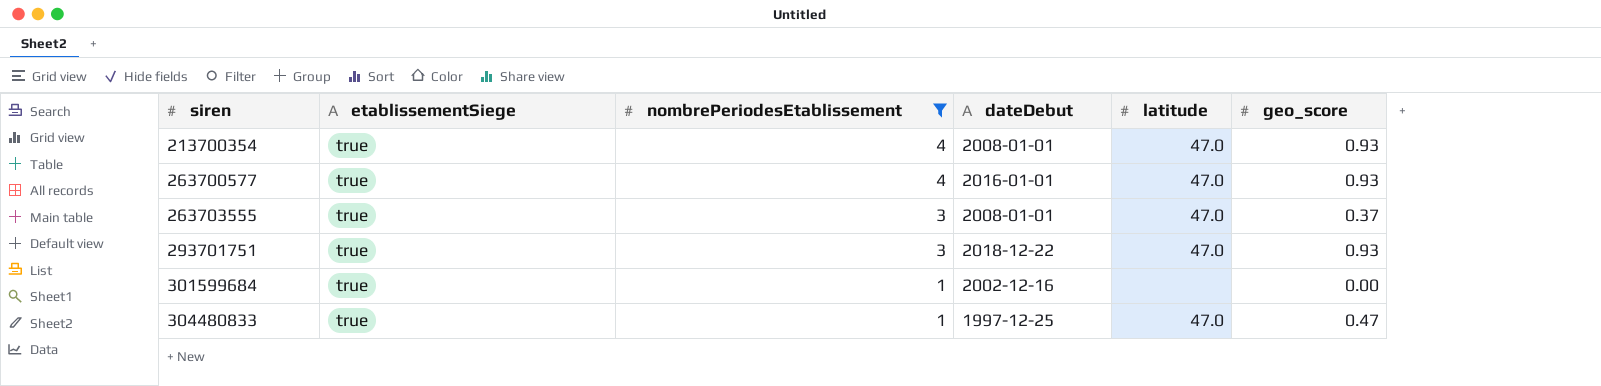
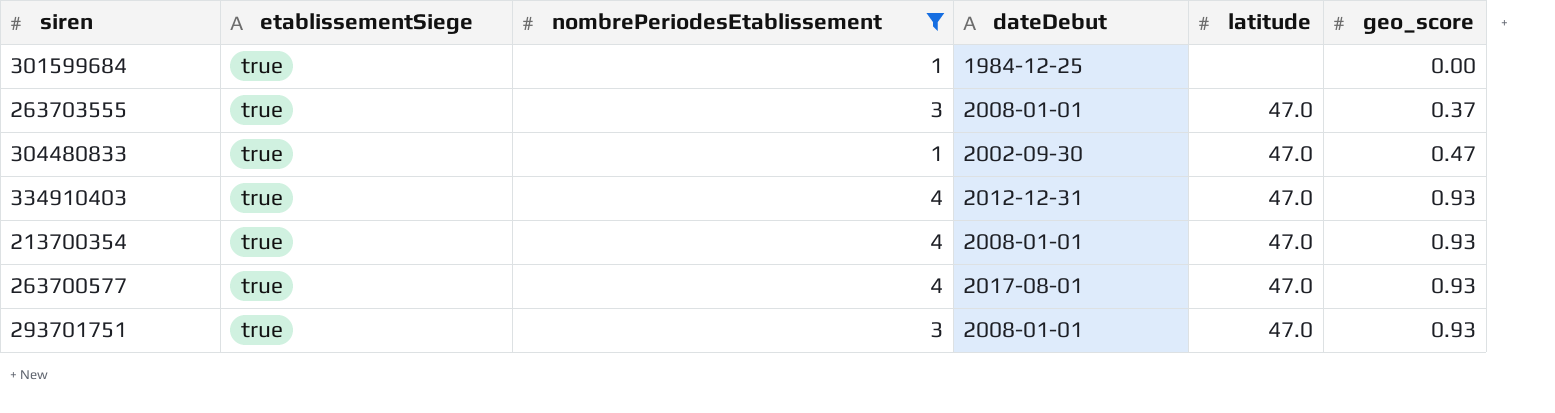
row order: siren ascending -> geo_score ascending
301599684 | dateDebut: 2002-12-16 -> 1984-12-25
304480833 | dateDebut: 1997-12-25 -> 2002-09-30
row 334910403: none -> true | 4 | 2012-12-31 | 47.0 | 0.93
263700577 | dateDebut: 2016-01-01 -> 2017-08-01
293701751 | dateDebut: 2018-12-22 -> 2008-01-01

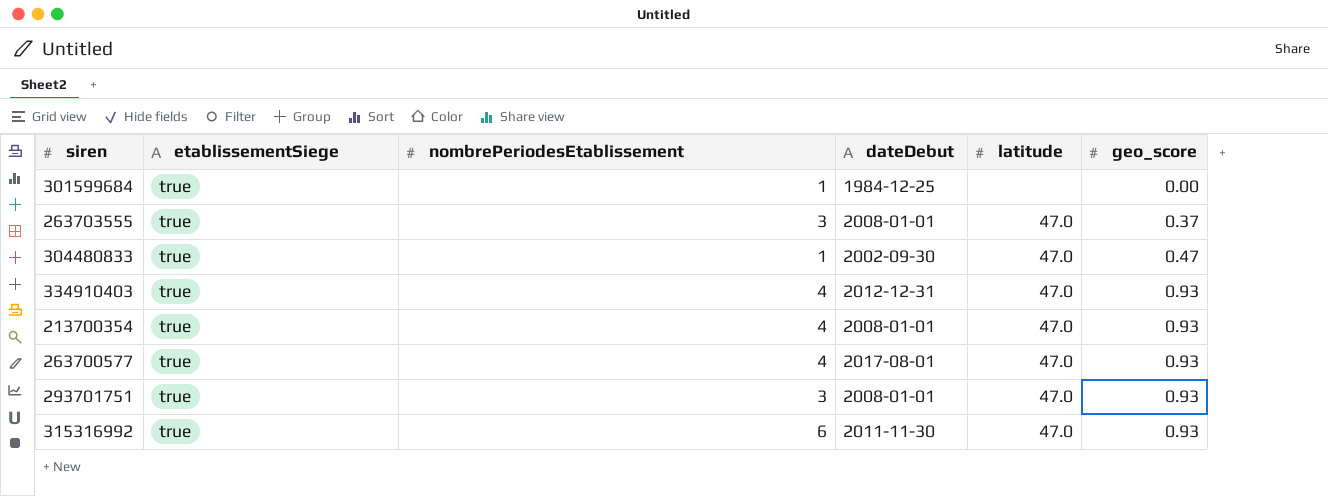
filter: nombrePeriodesEtablissement != 6 -> none

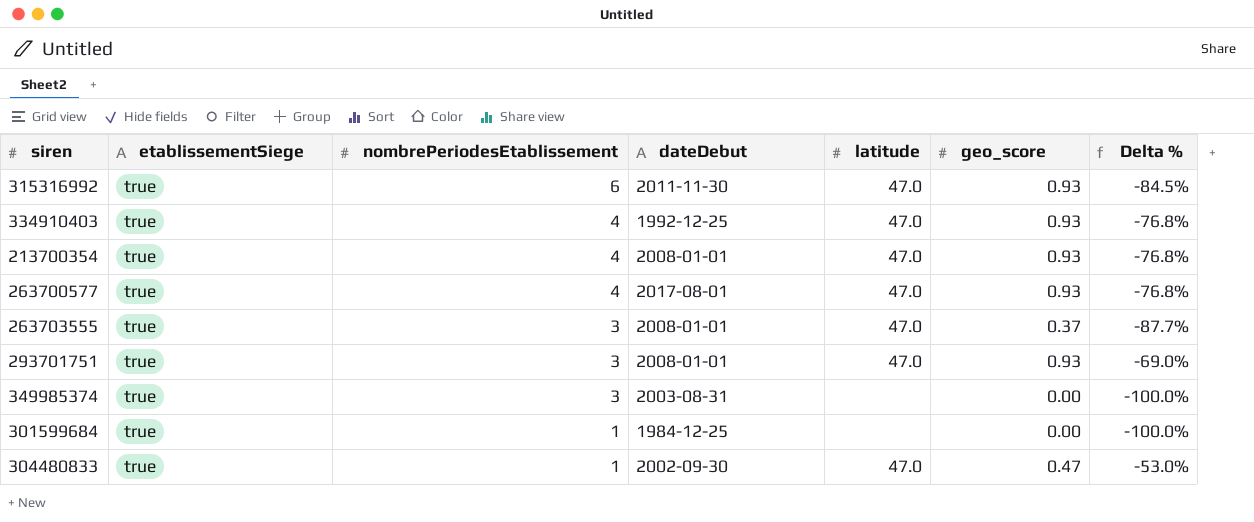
row order: geo_score ascending -> nombrePeriodesEtablissement descending
column Delta % | formula: none -> ([geo_score] - [nombrePeriodesEtablissement]) / [nombrePeriodesEtablissement]
334910403 | dateDebut: 2012-12-31 -> 1992-12-25
row 349985374: none -> true | 3 | 2003-08-31 | none | 0.00 | -100.0%

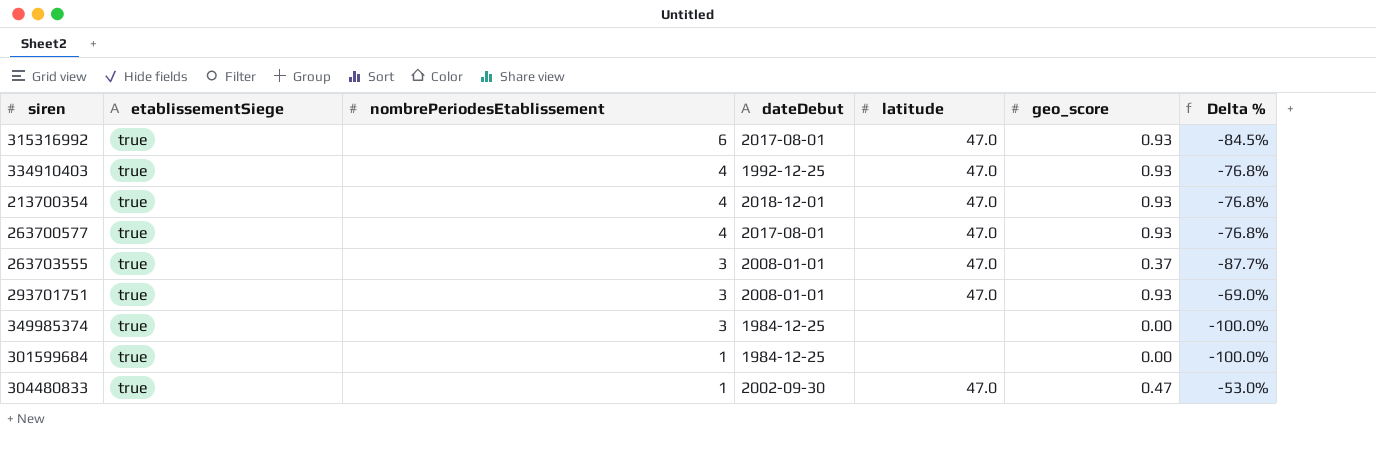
315316992 | dateDebut: 2011-11-30 -> 2017-08-01
213700354 | dateDebut: 2008-01-01 -> 2018-12-01
349985374 | dateDebut: 2003-08-31 -> 1984-12-25

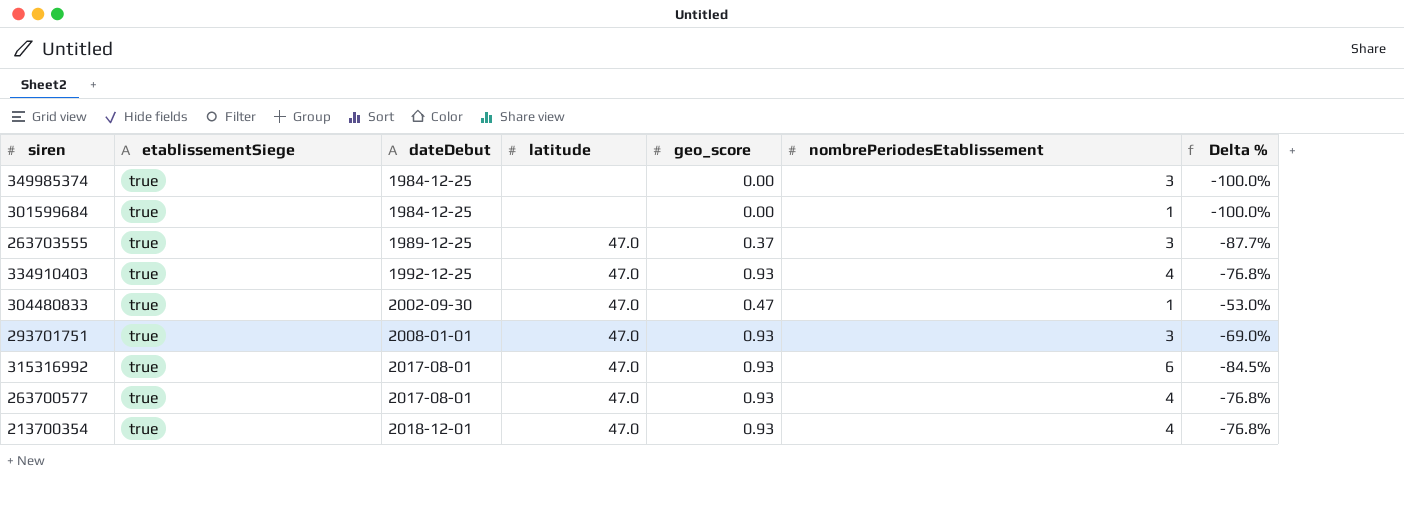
row order: nombrePeriodesEtablissement descending -> dateDebut ascending
column nombrePeriodesEtablissement | position: 3 -> 6
263703555 | dateDebut: 2008-01-01 -> 1989-12-25

